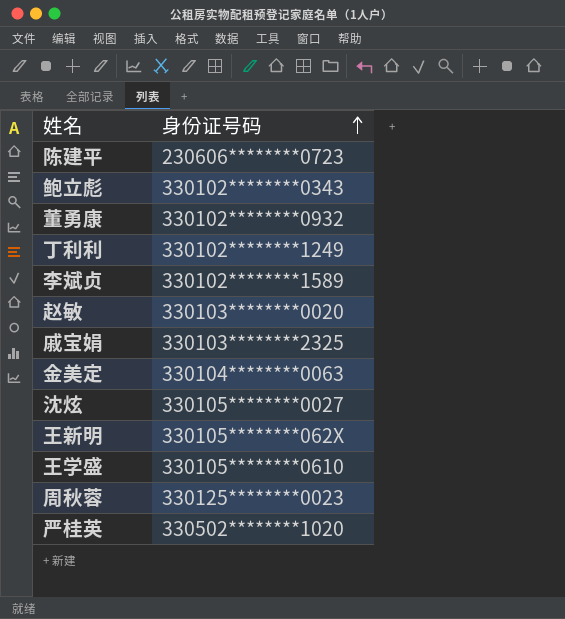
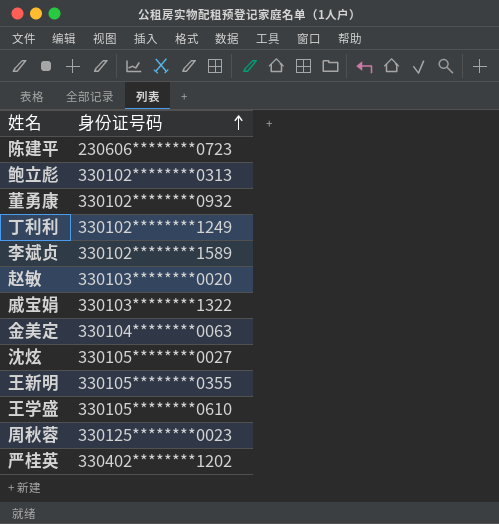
鲍立彪 | 身份证号码: 330102********0343 -> 330102********0313
戚宝娟 | 身份证号码: 330103********2325 -> 330103********1322
王新明 | 身份证号码: 330105********062X -> 330105********0355
严桂英 | 身份证号码: 330502********1020 -> 330402********1202

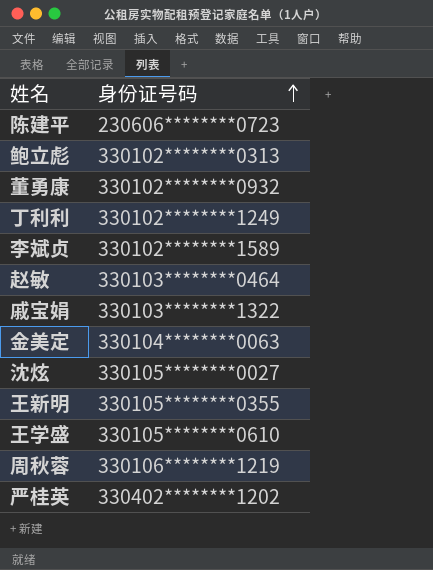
赵敏 | 身份证号码: 330103********0020 -> 330103********0464
周秋蓉 | 身份证号码: 330125********0023 -> 330106********1219

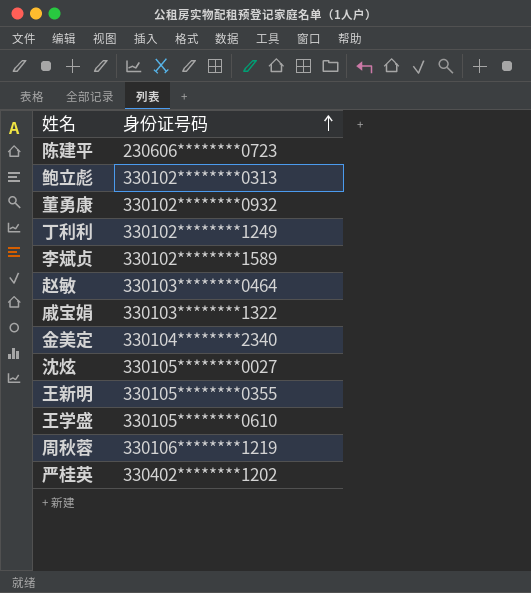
金美定 | 身份证号码: 330104********0063 -> 330104********2340

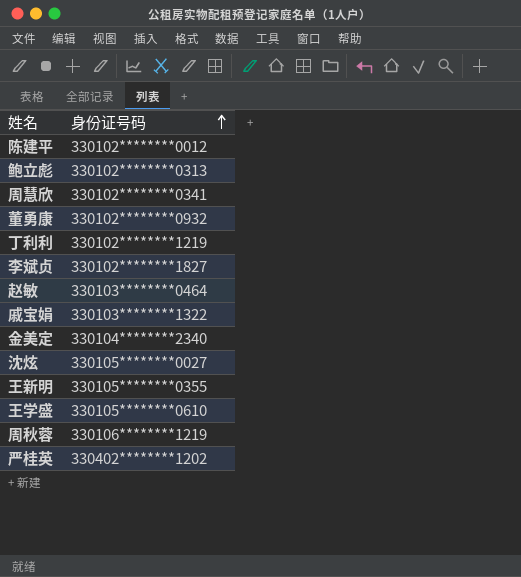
陈建平 | 身份证号码: 230606********0723 -> 330102********0012
row 周慧欣: none -> 330102********0341
丁利利 | 身份证号码: 330102********1249 -> 330102********1219
李斌贞 | 身份证号码: 330102********1589 -> 330102********1827

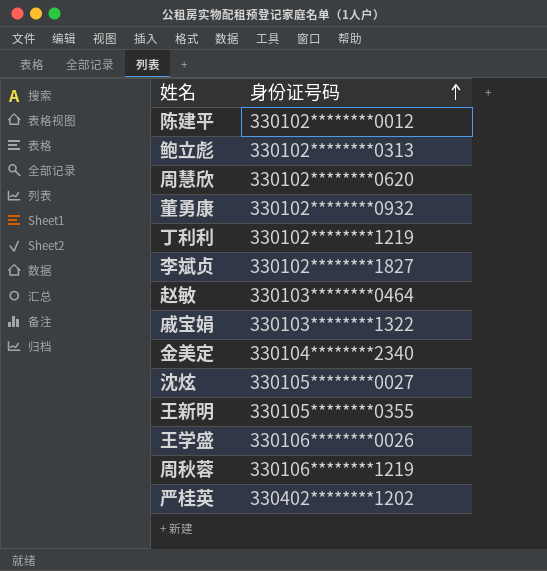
周慧欣 | 身份证号码: 330102********0341 -> 330102********0620
王学盛 | 身份证号码: 330105********0610 -> 330106********0026

